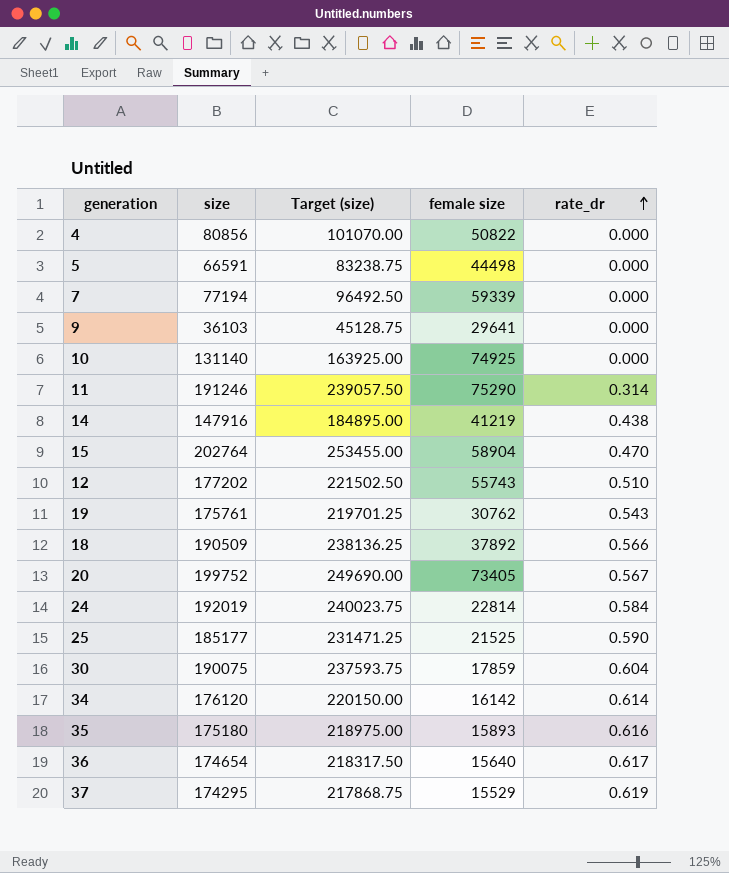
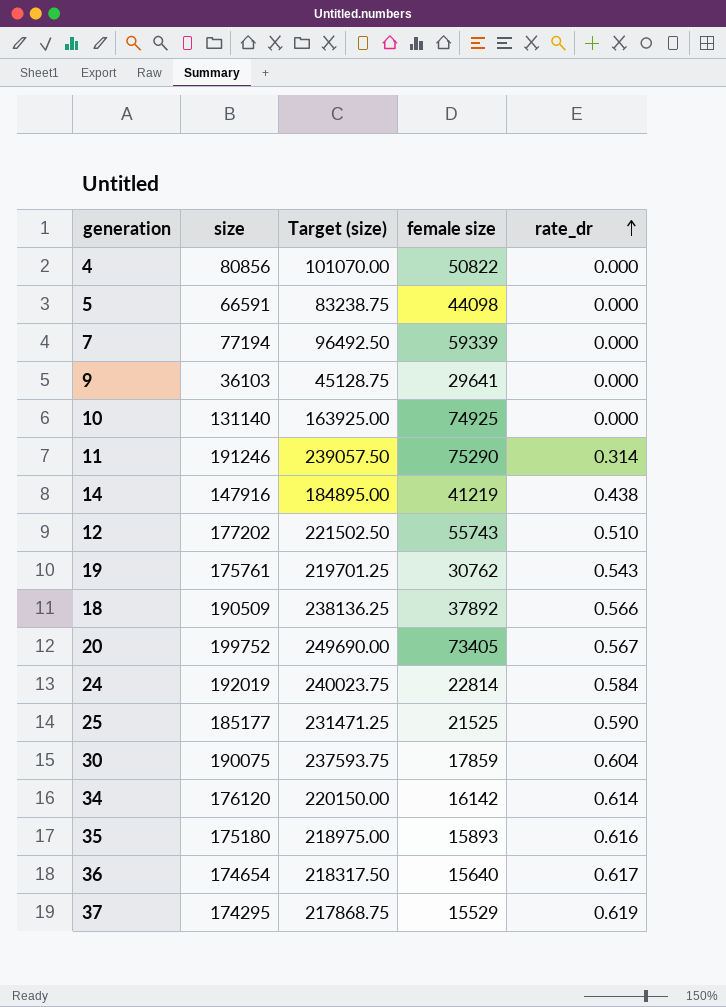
row 15: 202764 | 253455.00 | 58904 | 0.470 -> none
5 | female size: 44498 -> 44098

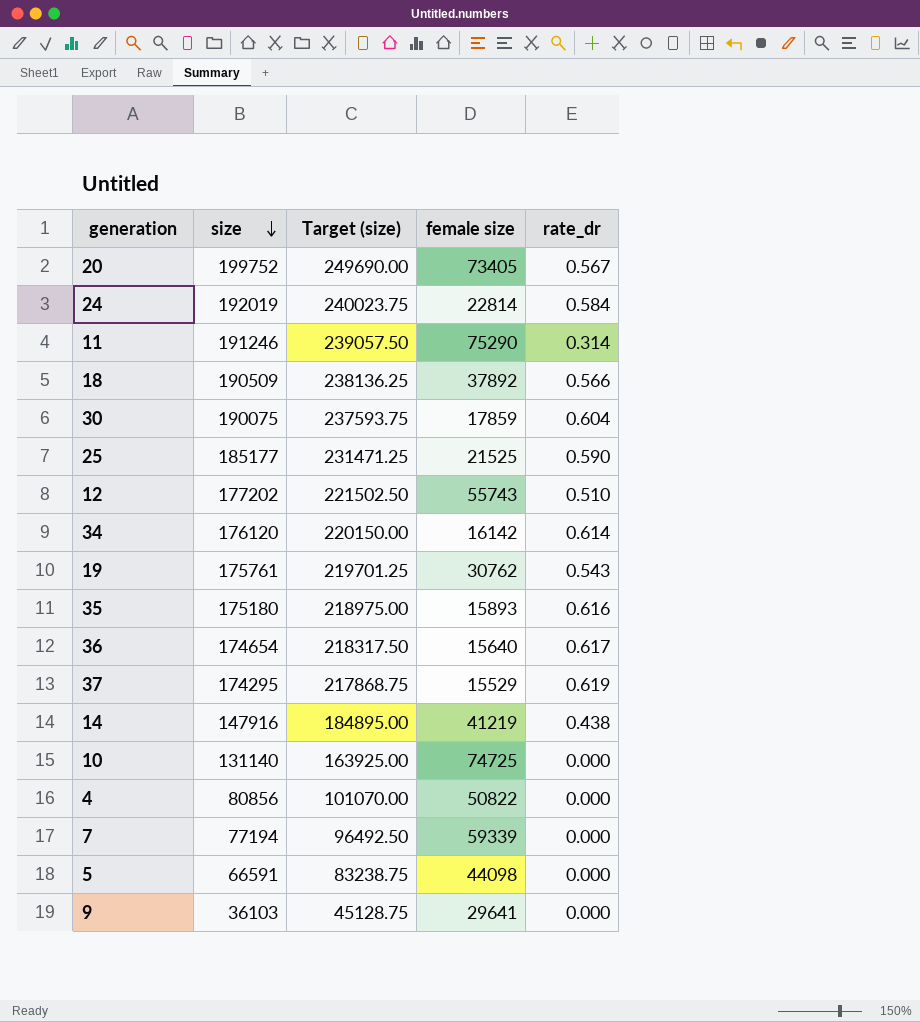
row order: rate_dr ascending -> size descending
10 | female size: 74925 -> 74725

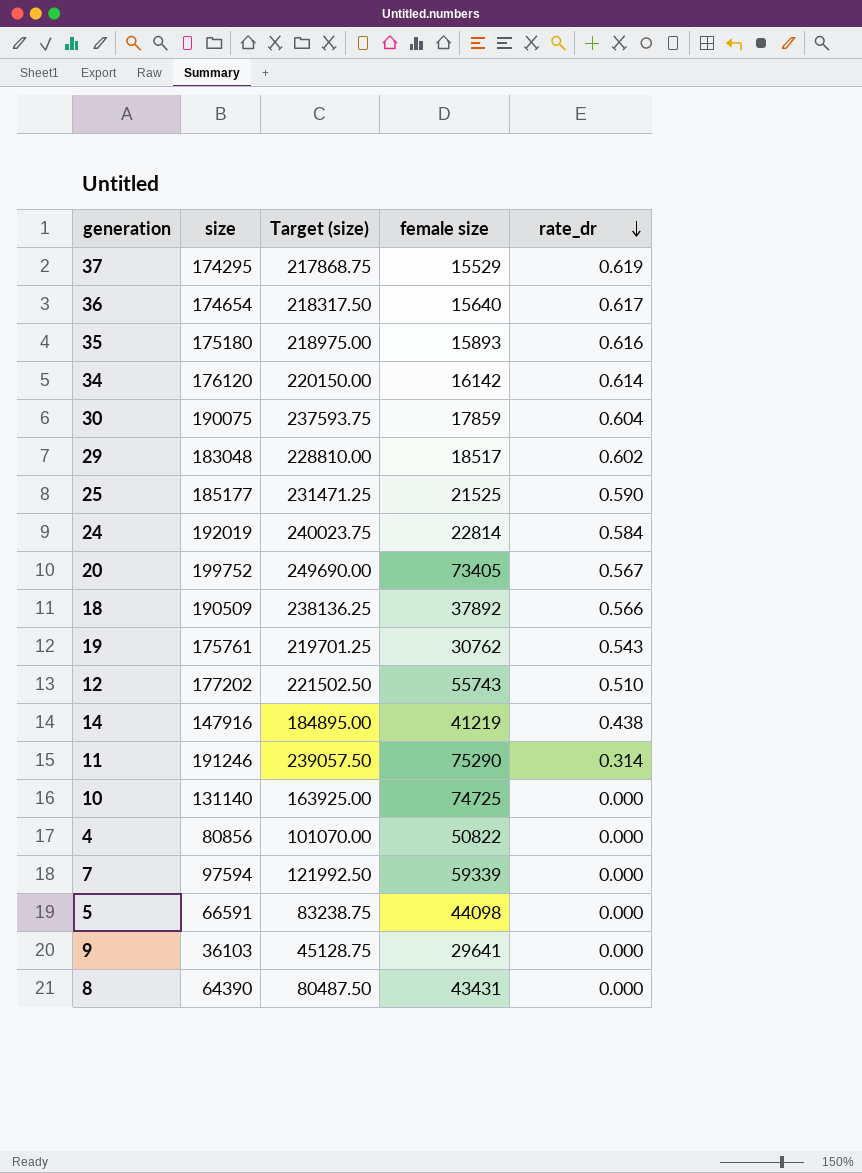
row order: size descending -> rate_dr descending
row 29: none -> 183048 | 228810.00 | 18517 | 0.602
7 | size: 77194 -> 97594
7 | Target (size): 96492.50 -> 121992.50
row 8: none -> 64390 | 80487.50 | 43431 | 0.000

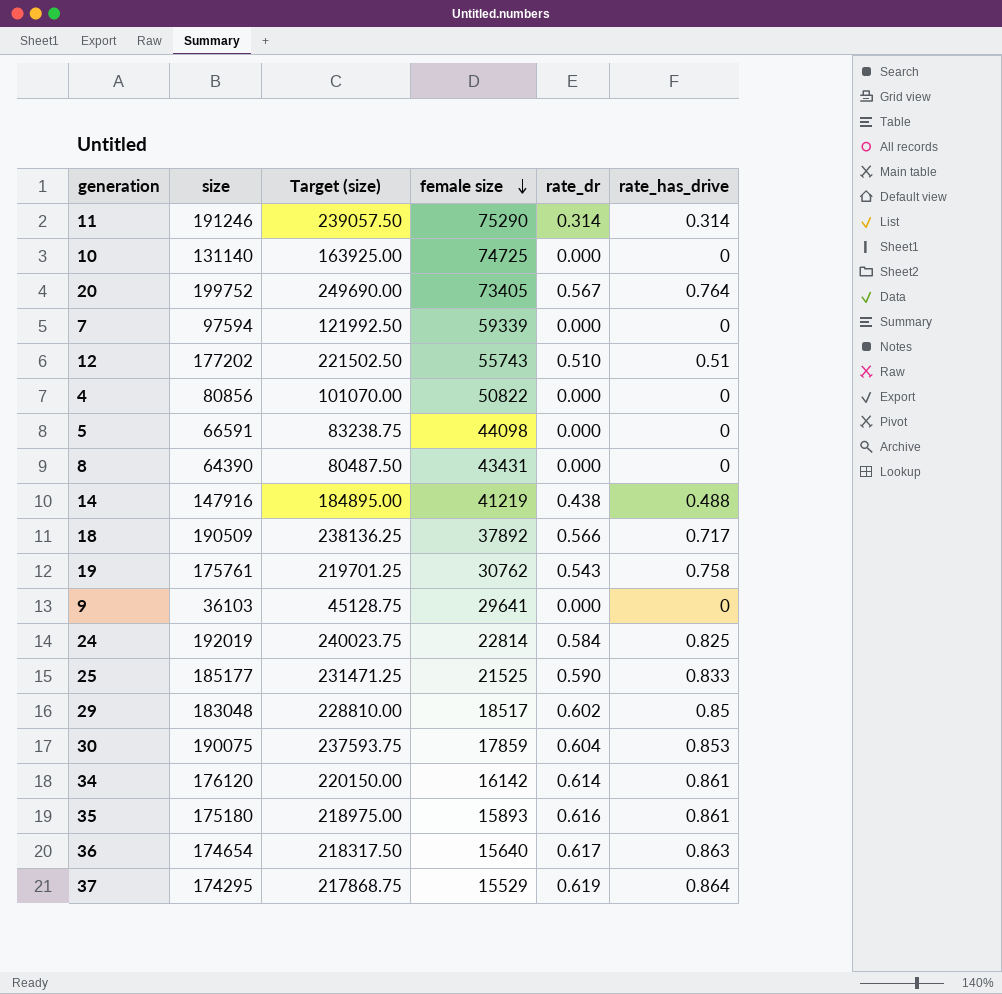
row order: rate_dr descending -> female size descending
column rate_has_drive | position: none -> 6

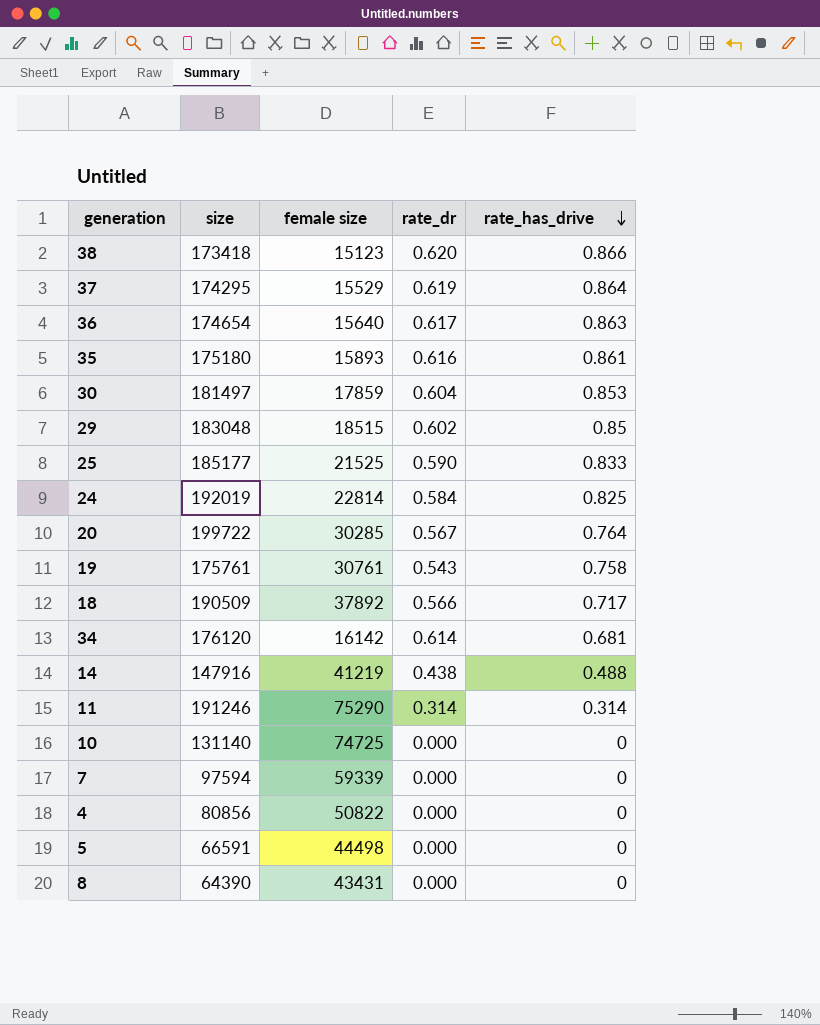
row order: female size descending -> rate_has_drive descending
column Target (size) | formula: [size] * 1.25 -> none
row 12: 177202 | 221502.50 | 55743 | 0.510 | 0.51 -> none
row 9: 36103 | 45128.75 | 29641 | 0.000 | 0 -> none
row 38: none -> 173418 | 15123 | 0.620 | 0.866
30 | size: 190075 -> 181497
29 | female size: 18517 -> 18515
20 | size: 199752 -> 199722
20 | female size: 73405 -> 30285
19 | female size: 30762 -> 30761
34 | rate_has_drive: 0.861 -> 0.681
5 | female size: 44098 -> 44498

